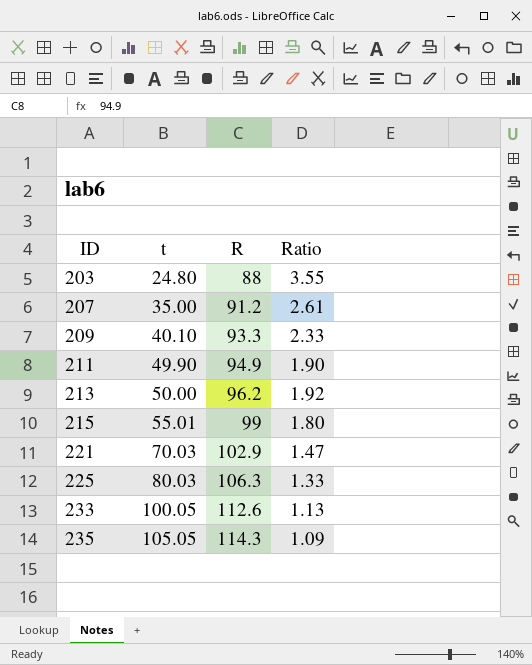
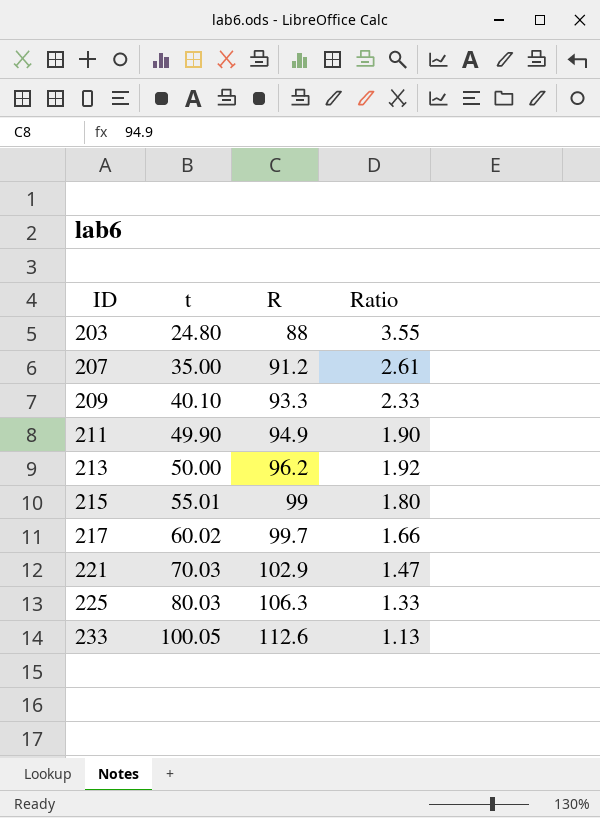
row 235: 105.05 | 114.3 | 1.09 -> none
row 217: none -> 60.02 | 99.7 | 1.66

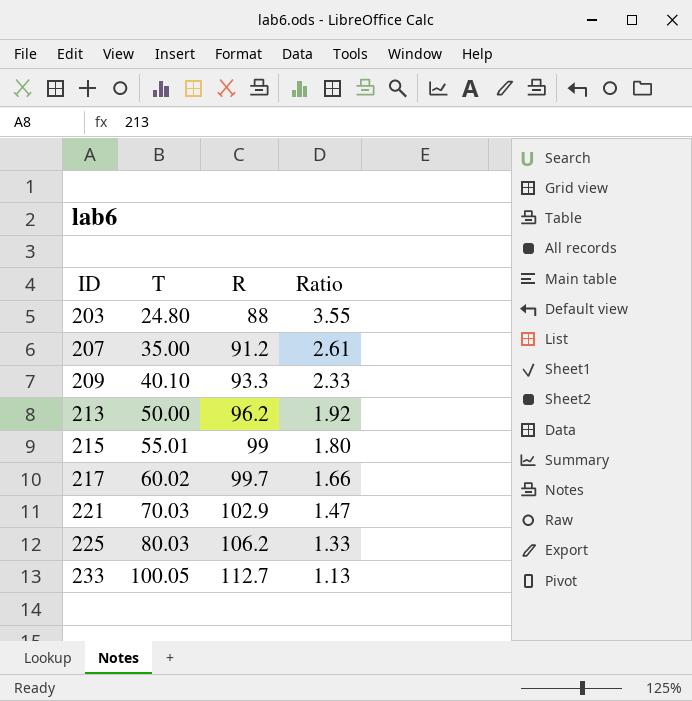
column name: t -> T
row 211: 49.90 | 94.9 | 1.90 -> none
225 | R: 106.3 -> 106.2
233 | R: 112.6 -> 112.7

